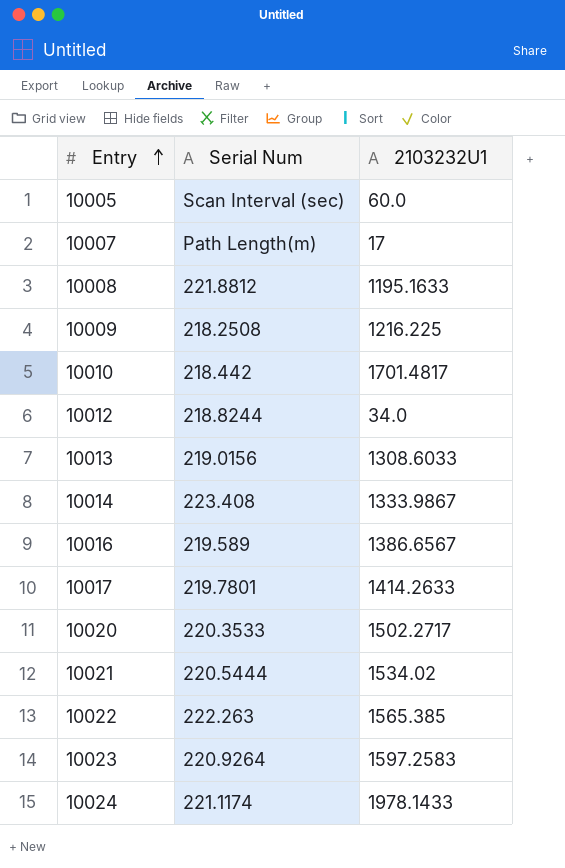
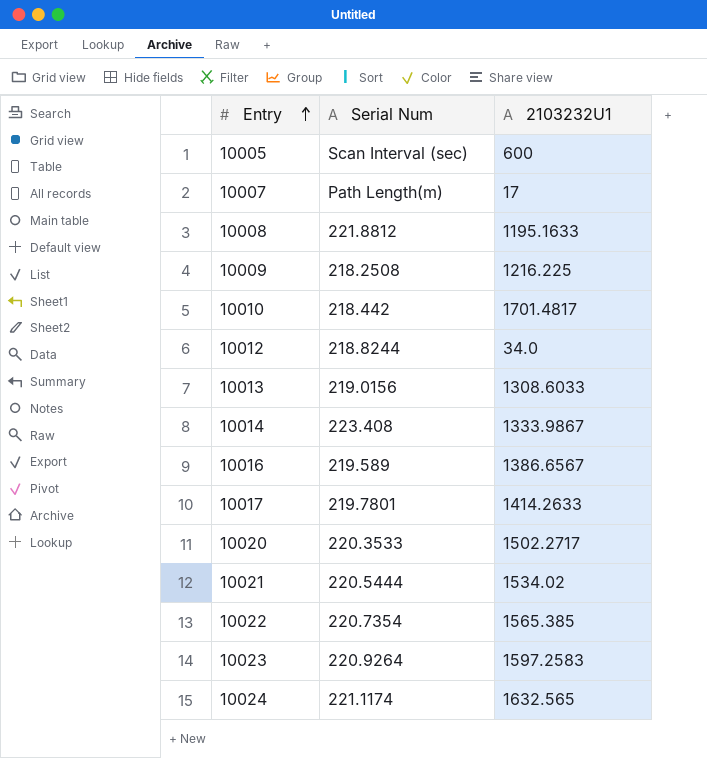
10005 | 2103232U1: 60.0 -> 600
10022 | Serial Num: 222.263 -> 220.7354
10024 | 2103232U1: 1978.1433 -> 1632.565

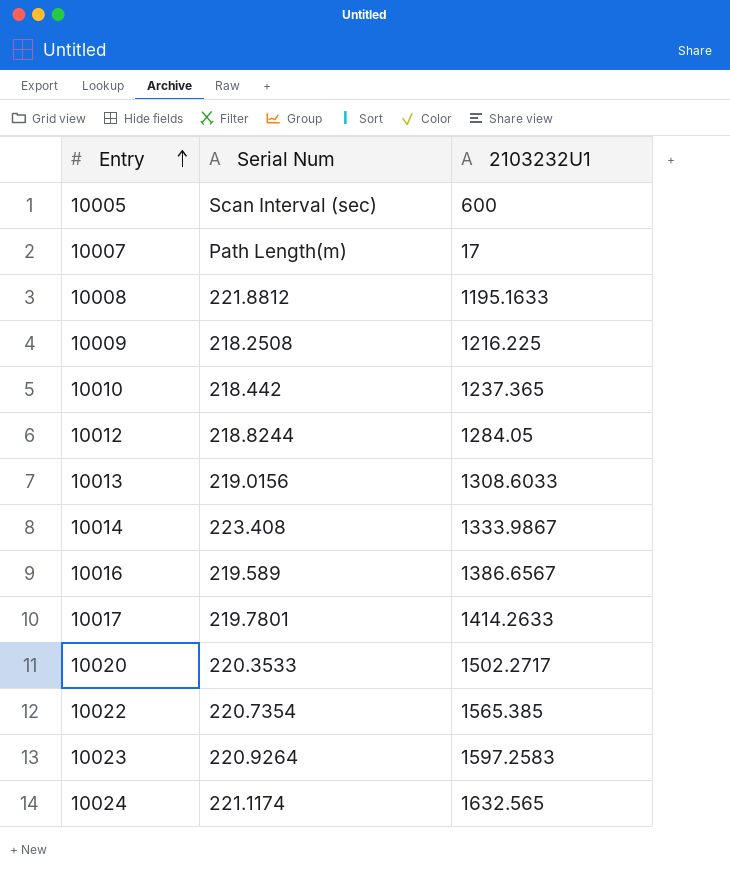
row 10021: 220.5444 | 1534.02 -> none
10010 | 2103232U1: 1701.4817 -> 1237.365
10012 | 2103232U1: 34.0 -> 1284.05

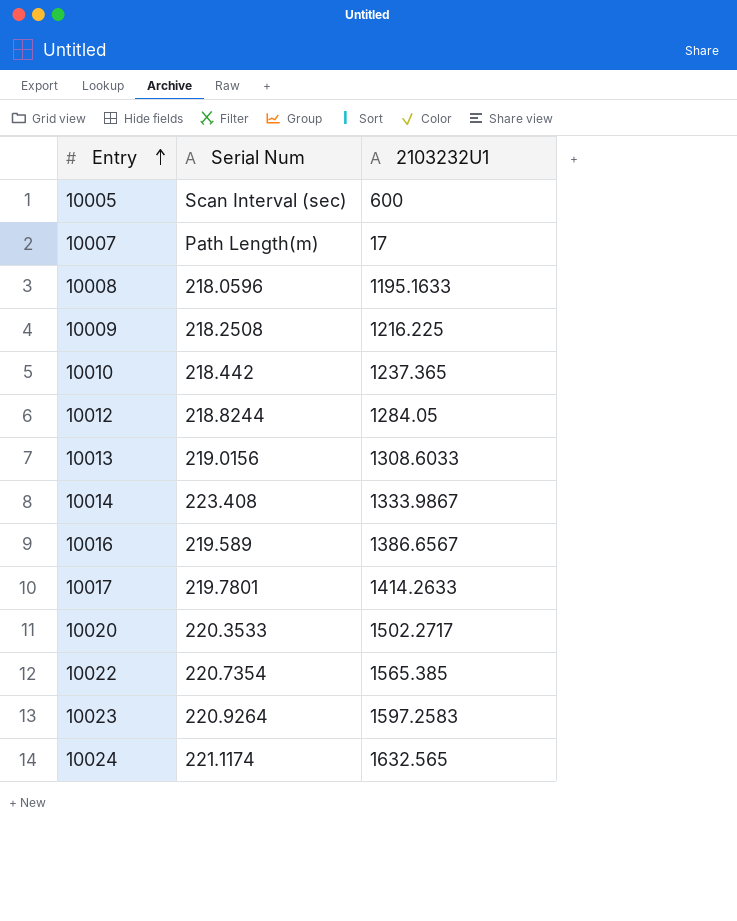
10008 | Serial Num: 221.8812 -> 218.0596

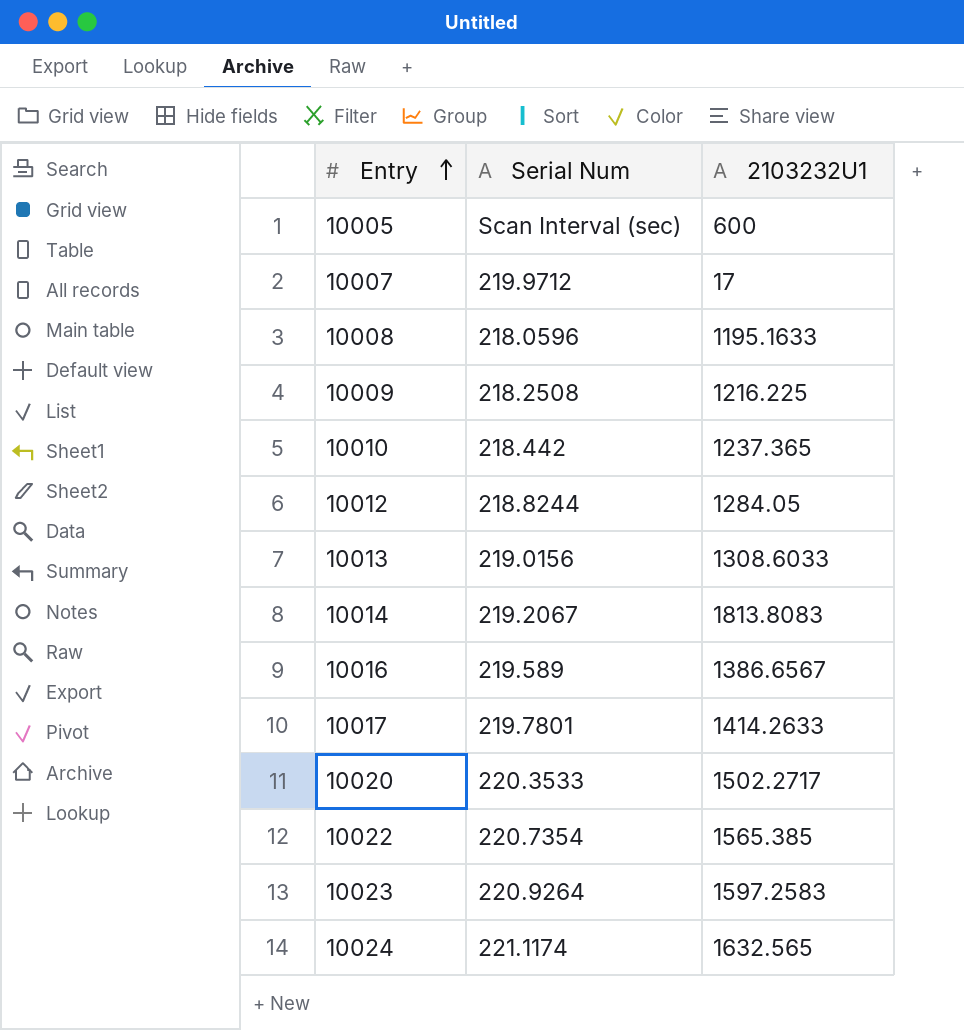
10007 | Serial Num: Path Length(m) -> 219.9712
10014 | Serial Num: 223.408 -> 219.2067
10014 | 2103232U1: 1333.9867 -> 1813.8083

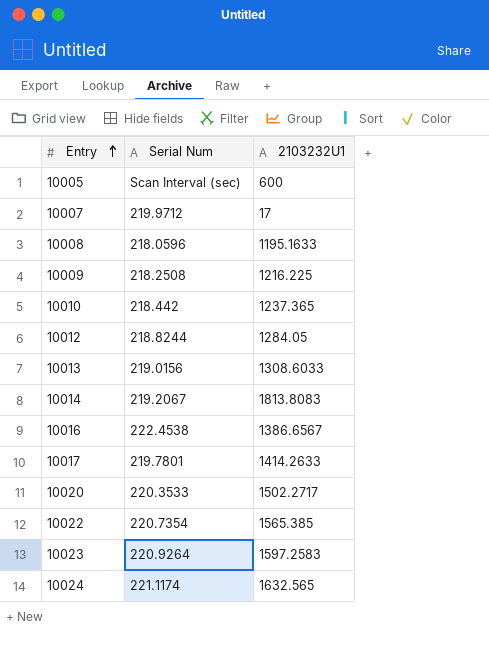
10016 | Serial Num: 219.589 -> 222.4538

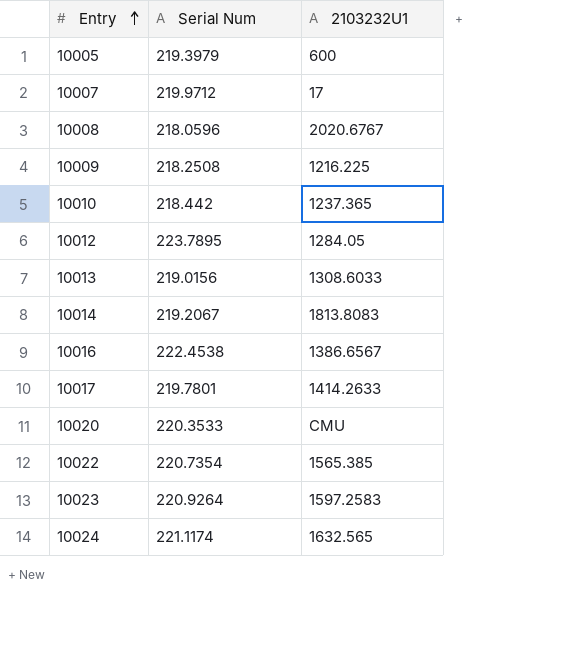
10005 | Serial Num: Scan Interval (sec) -> 219.3979
10008 | 2103232U1: 1195.1633 -> 2020.6767
10012 | Serial Num: 218.8244 -> 223.7895
10020 | 2103232U1: 1502.2717 -> CMU

